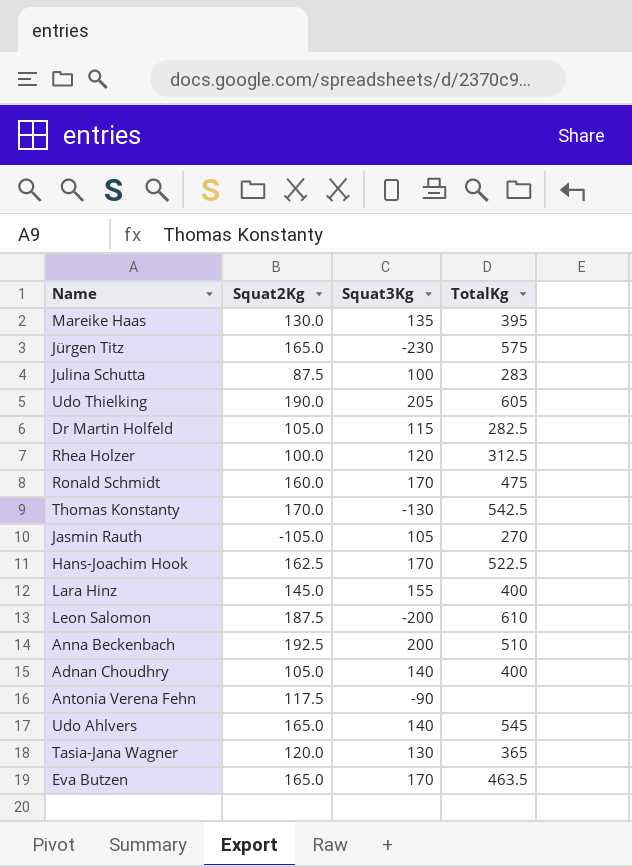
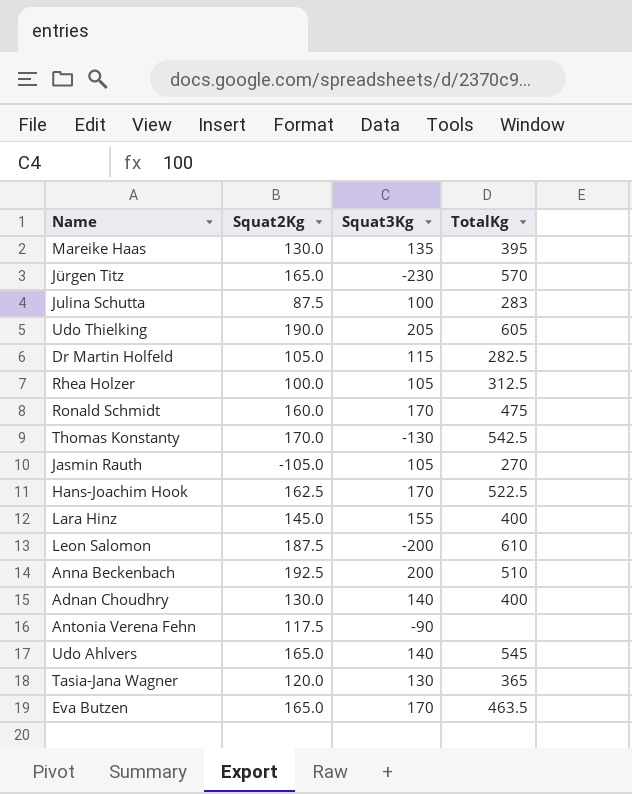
Jürgen Titz | TotalKg: 575 -> 570
Rhea Holzer | Squat3Kg: 120 -> 105
Adnan Choudhry | Squat2Kg: 105.0 -> 130.0

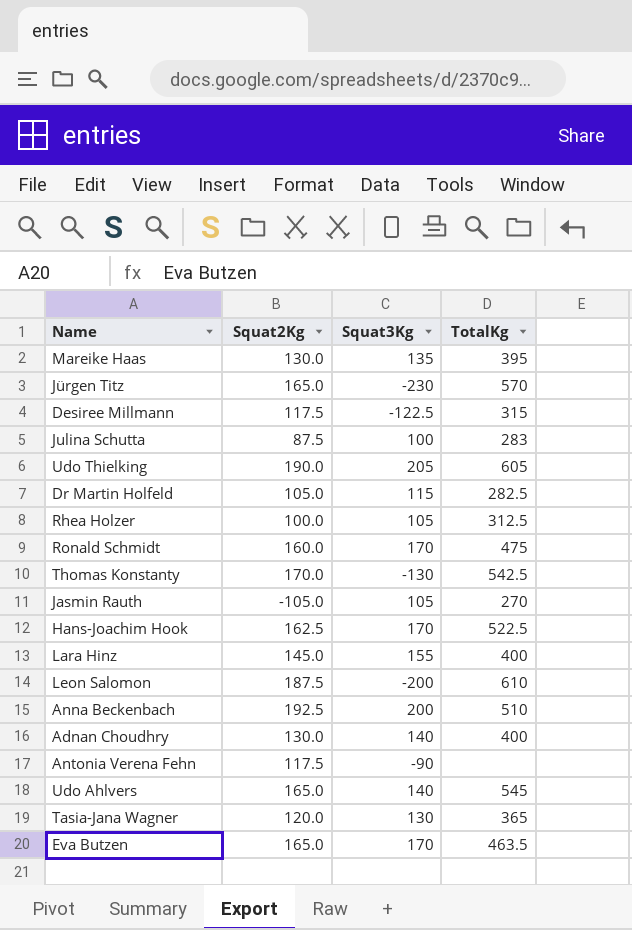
row Desiree Millmann: none -> 117.5 | -122.5 | 315

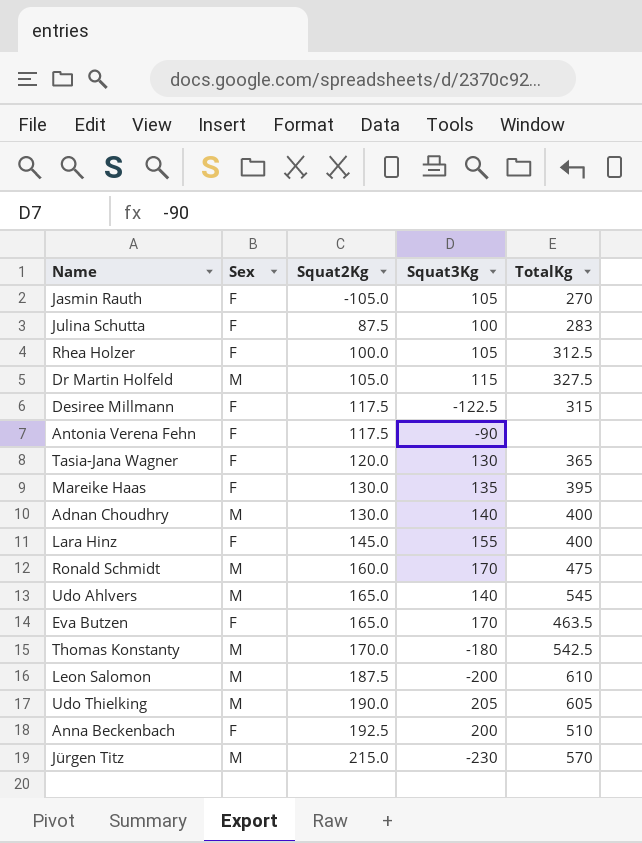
row order: none -> Squat2Kg ascending
column Sex | position: none -> 2
row Hans-Joachim Hook: 162.5 | 170 | 522.5 -> none
Dr Martin Holfeld | TotalKg: 282.5 -> 327.5
Thomas Konstanty | Squat3Kg: -130 -> -180
Jürgen Titz | Squat2Kg: 165.0 -> 215.0

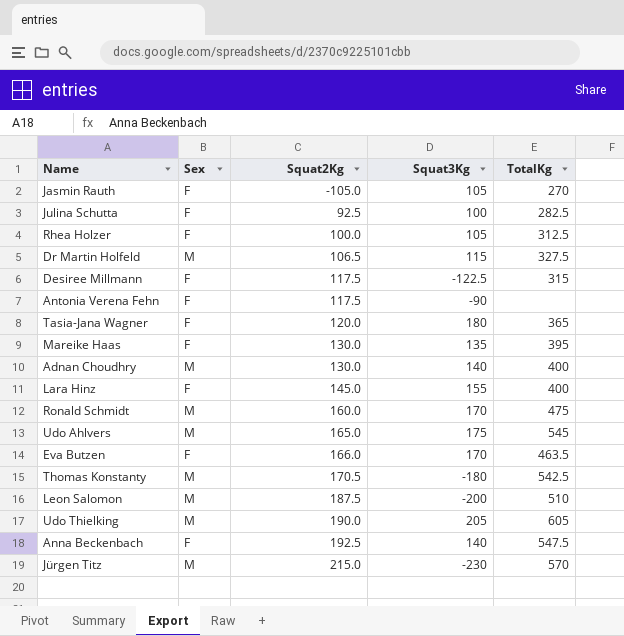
Julina Schutta | Squat2Kg: 87.5 -> 92.5
Julina Schutta | TotalKg: 283 -> 282.5
Dr Martin Holfeld | Squat2Kg: 105.0 -> 106.5
Tasia-Jana Wagner | Squat3Kg: 130 -> 180
Udo Ahlvers | Squat3Kg: 140 -> 175
Eva Butzen | Squat2Kg: 165.0 -> 166.0
Thomas Konstanty | Squat2Kg: 170.0 -> 170.5
Leon Salomon | TotalKg: 610 -> 510
Anna Beckenbach | Squat3Kg: 200 -> 140
Anna Beckenbach | TotalKg: 510 -> 547.5

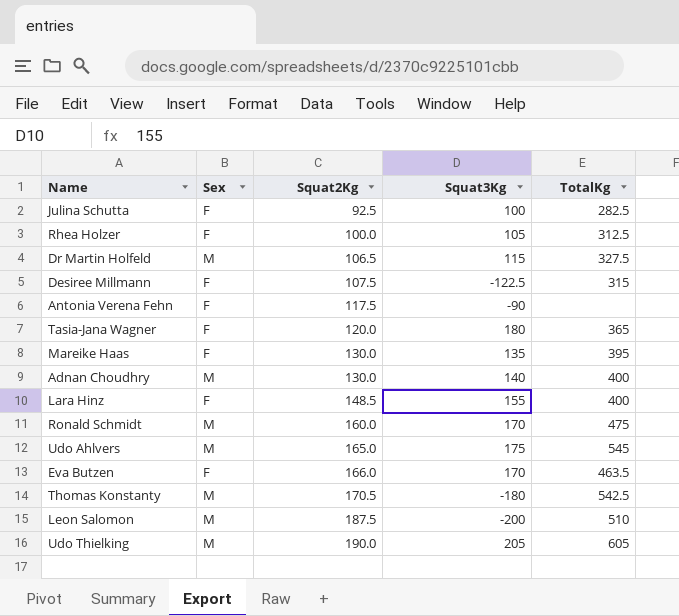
row Jasmin Rauth: F | -105.0 | 105 | 270 -> none
row Anna Beckenbach: F | 192.5 | 140 | 547.5 -> none
row Jürgen Titz: M | 215.0 | -230 | 570 -> none
Desiree Millmann | Squat2Kg: 117.5 -> 107.5
Lara Hinz | Squat2Kg: 145.0 -> 148.5

